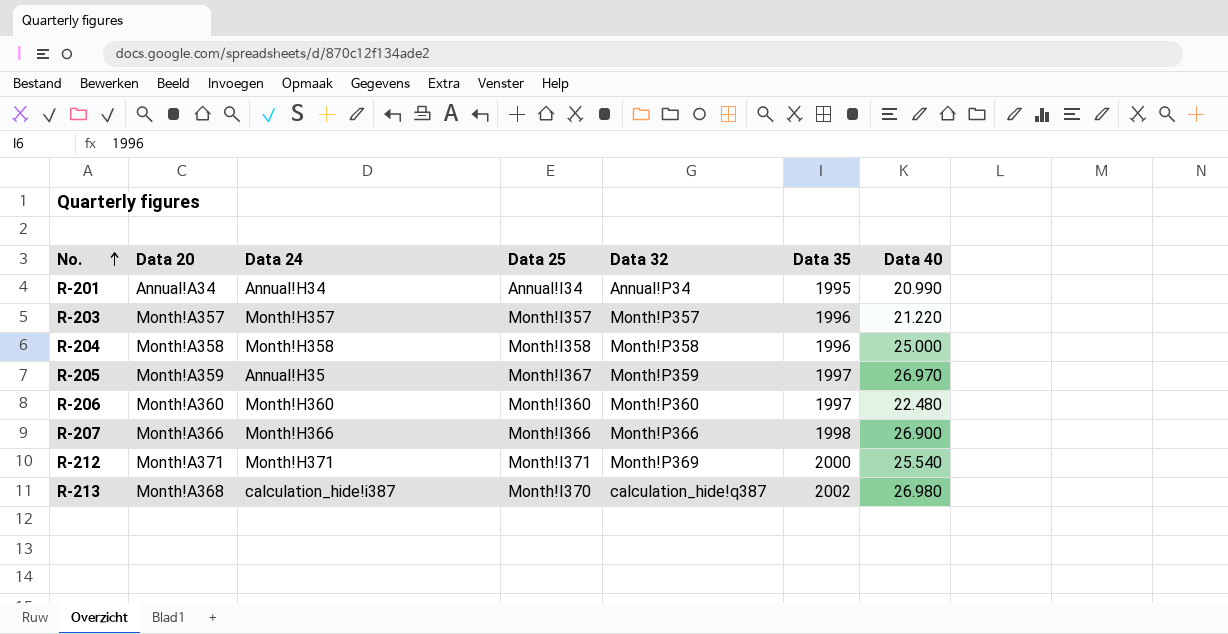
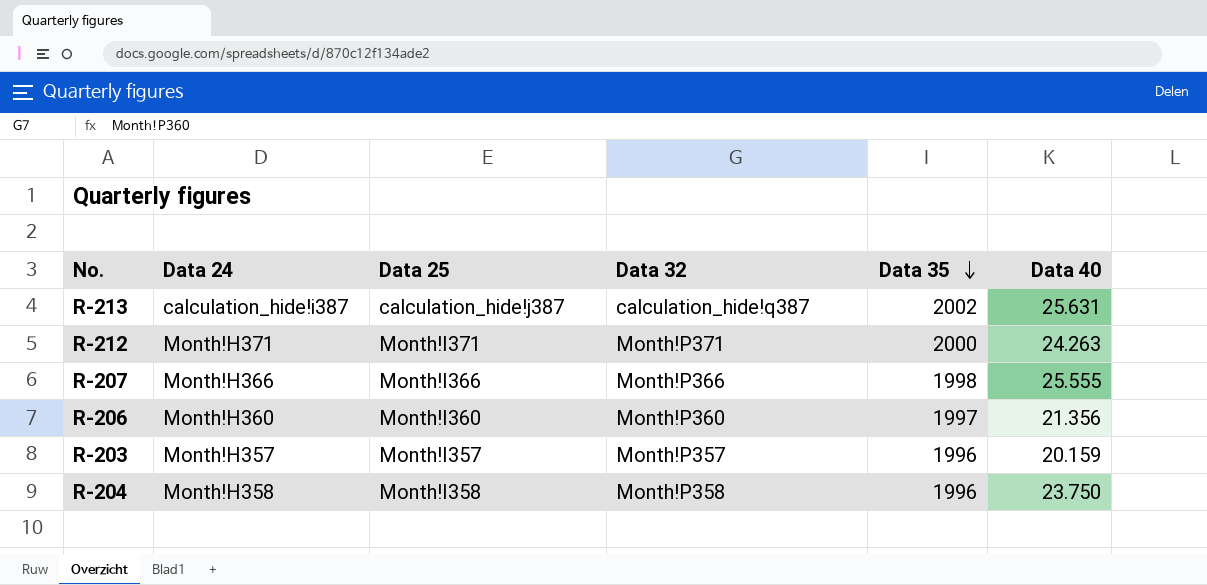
row order: No. ascending -> Data 35 descending
column Data 20 | position: 2 -> none
row R-201: Annual!A34 | Annual!H34 | Annual!I34 | Annual!P34 | 1995 | 20.990 -> none
row R-205: Month!A359 | Annual!H35 | Month!I367 | Month!P359 | 1997 | 26.970 -> none
R-213 | Data 25: Month!I370 -> calculation_hide!j387
R-213 | Data 40: 26.980 -> 25.631
R-212 | Data 32: Month!P369 -> Month!P371
R-212 | Data 40: 25.540 -> 24.263
R-207 | Data 40: 26.900 -> 25.555
R-206 | Data 40: 22.480 -> 21.356
R-203 | Data 40: 21.220 -> 20.159
R-204 | Data 40: 25.000 -> 23.750

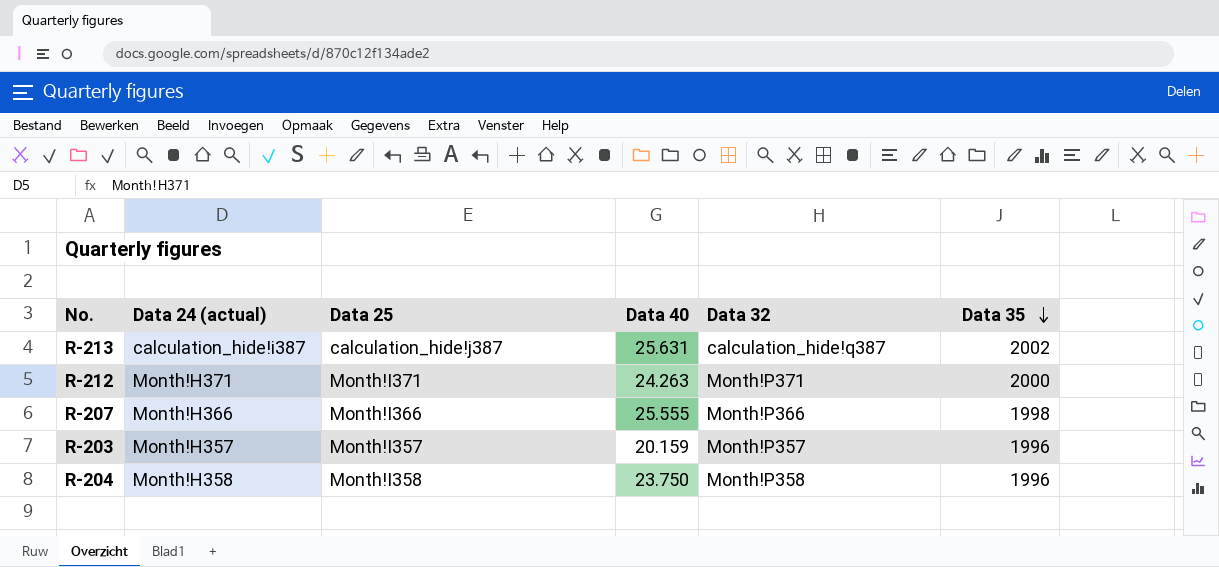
column name: Data 24 -> Data 24 (actual)
column Data 40 | position: 6 -> 4
row R-206: Month!H360 | Month!I360 | Month!P360 | 1997 | 21.356 -> none

